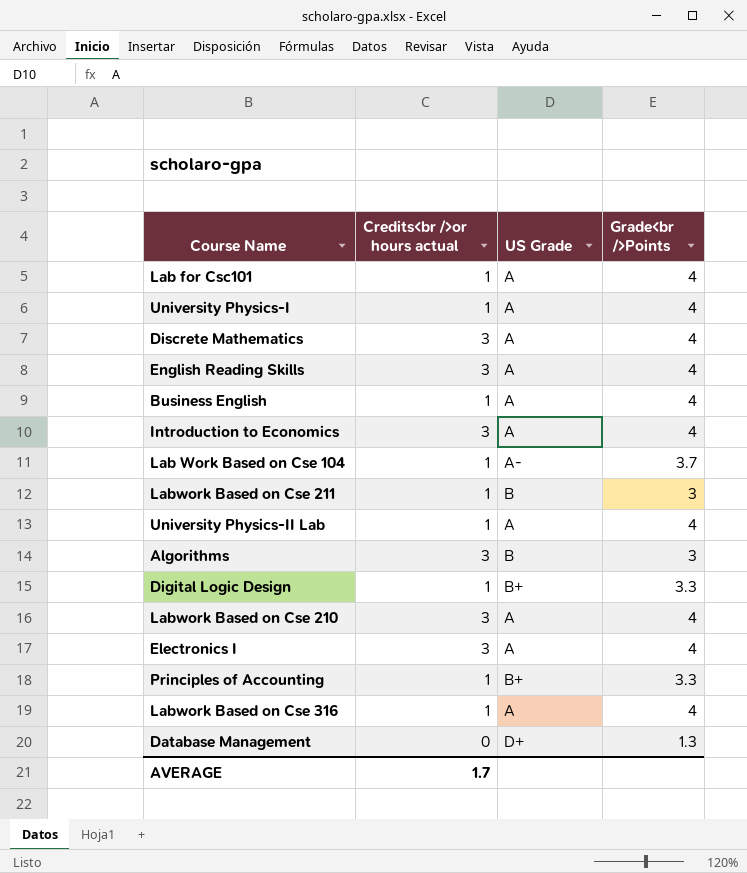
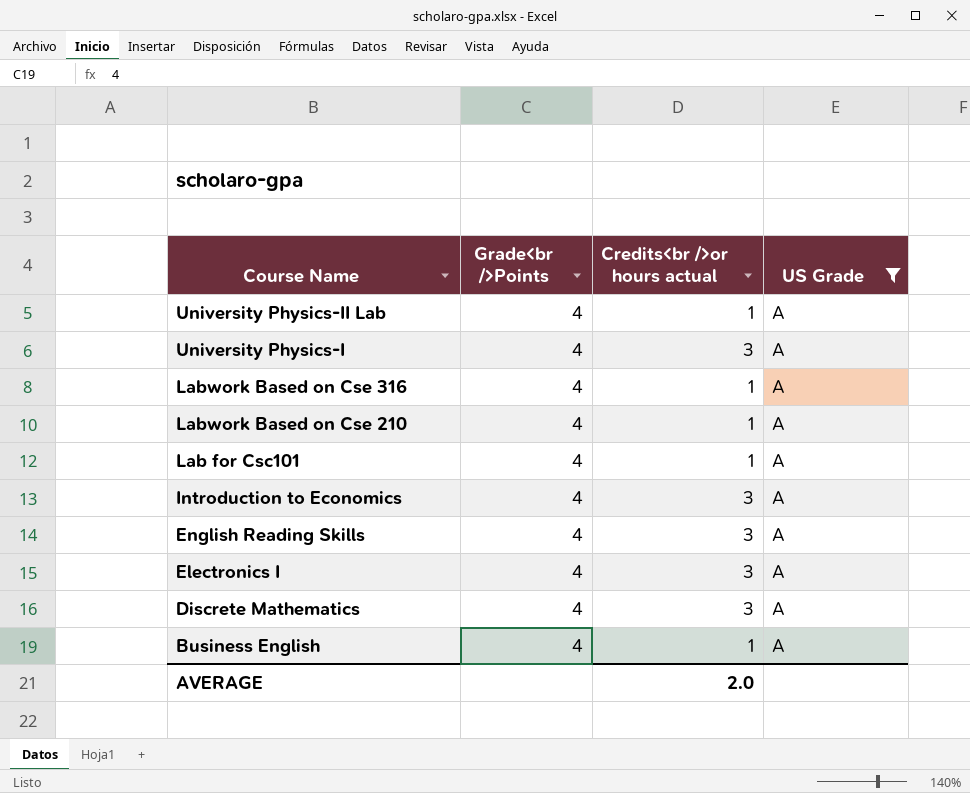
filter: none -> US Grade = A
row order: none -> Course Name descending
column Grade<br />Points | position: 4 -> 2
University Physics-I | Credits<br />or hours actual: 1 -> 3
Labwork Based on Cse 210 | Credits<br />or hours actual: 3 -> 1
AVERAGE | Credits<br />or hours actual: 1.7 -> 2.0

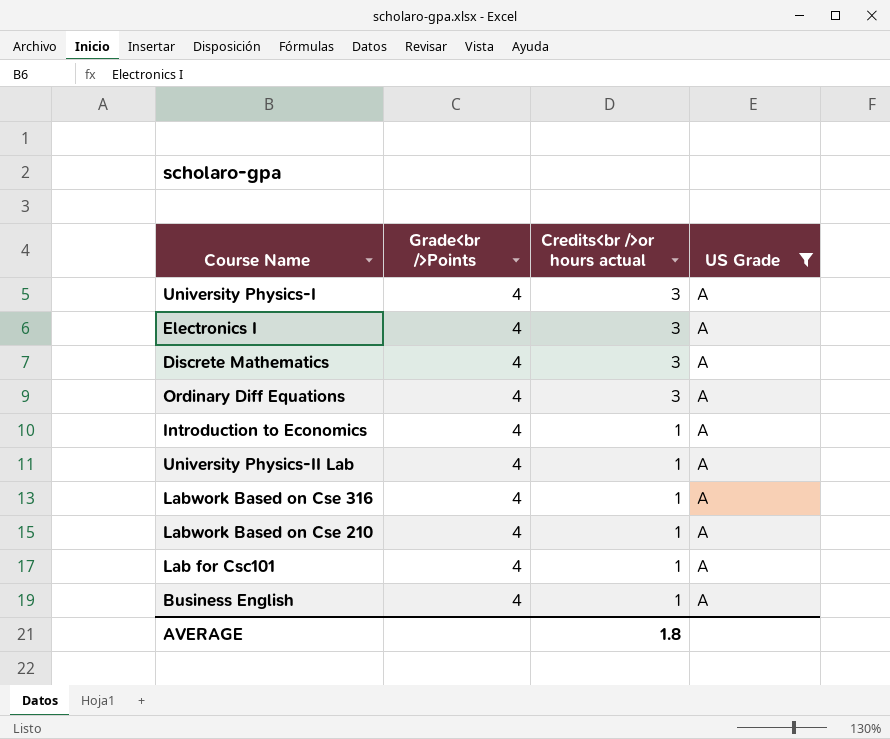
row order: Course Name descending -> Credits<br />or hours actual descending
row English Reading Skills: 4 | 3 | A -> none
row Ordinary Diff Equations: none -> 4 | 3 | A
Introduction to Economics | Credits<br />or hours actual: 3 -> 1
AVERAGE | Credits<br />or hours actual: 2.0 -> 1.8

